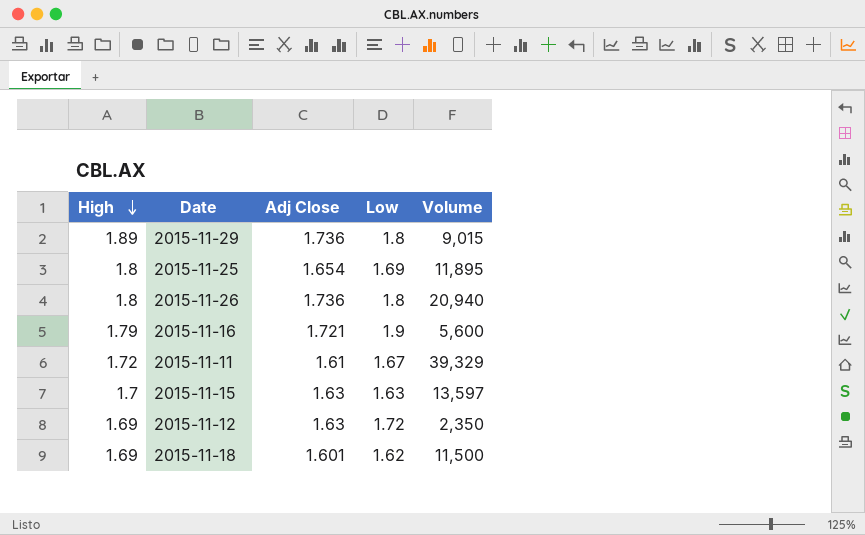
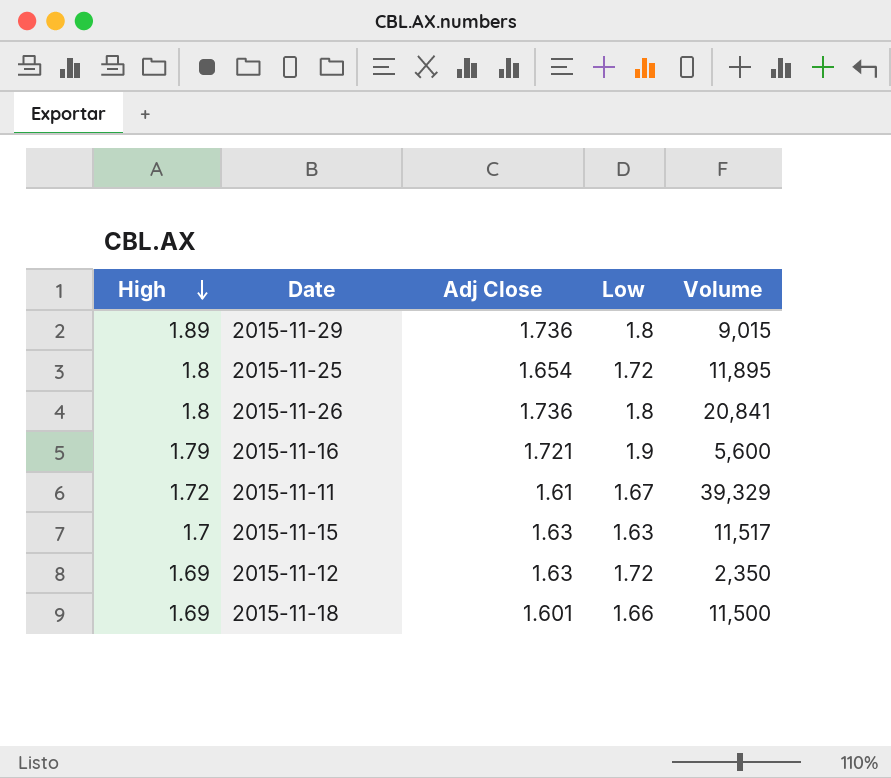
2015-11-25 | Low: 1.69 -> 1.72
2015-11-26 | Volume: 20,940 -> 20,841
2015-11-15 | Volume: 13,597 -> 11,517
2015-11-18 | Low: 1.62 -> 1.66

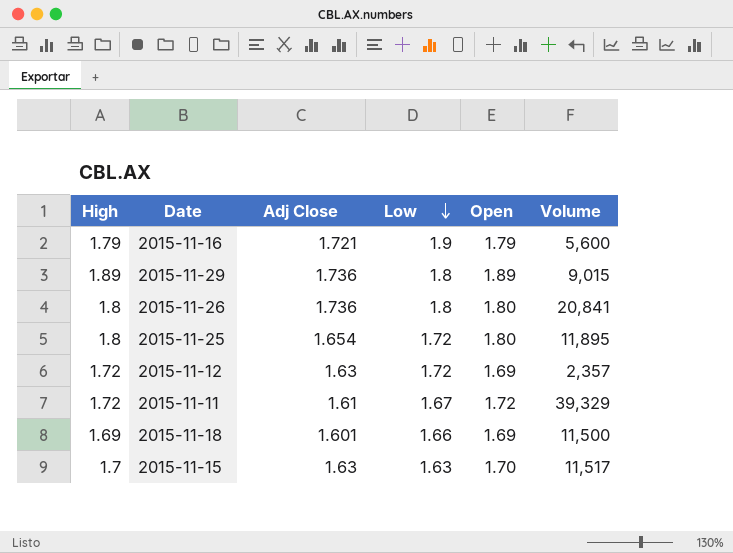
row order: High descending -> Low descending
column Open | position: none -> 5
2015-11-12 | High: 1.69 -> 1.72
2015-11-12 | Volume: 2,350 -> 2,357

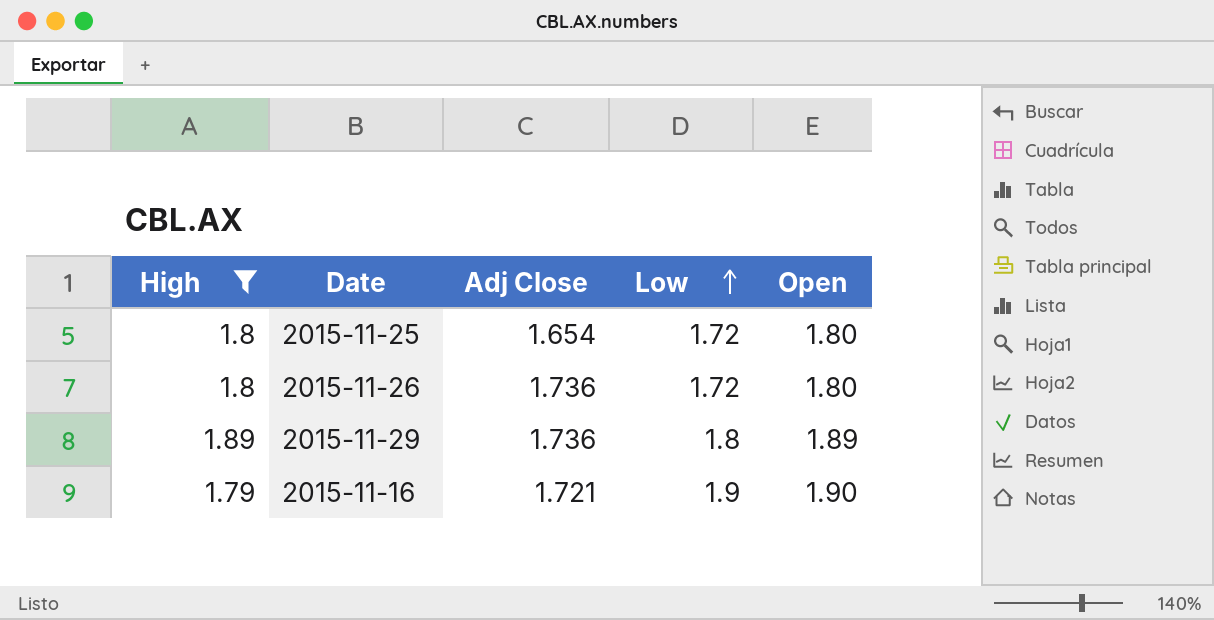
filter: none -> High >= 1.79
row order: Low descending -> Low ascending
column Volume | position: 6 -> none
2015-11-26 | Low: 1.8 -> 1.72
2015-11-16 | Open: 1.79 -> 1.90

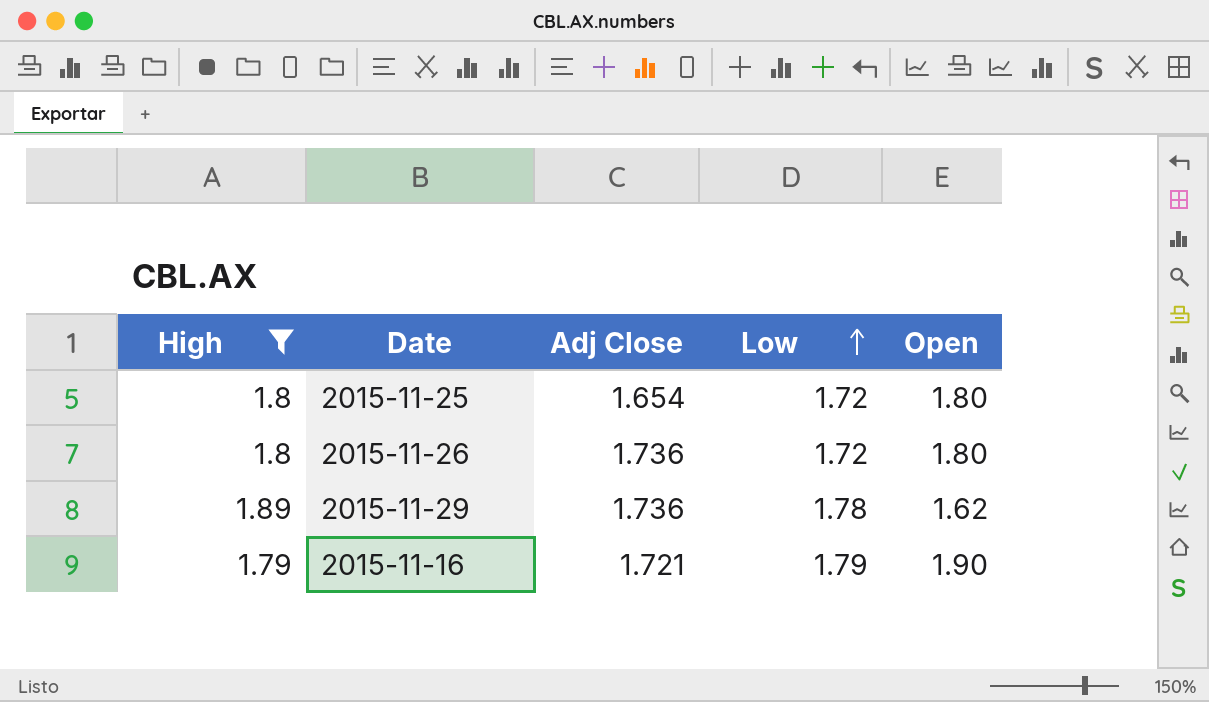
2015-11-29 | Low: 1.8 -> 1.78
2015-11-29 | Open: 1.89 -> 1.62
2015-11-16 | Low: 1.9 -> 1.79

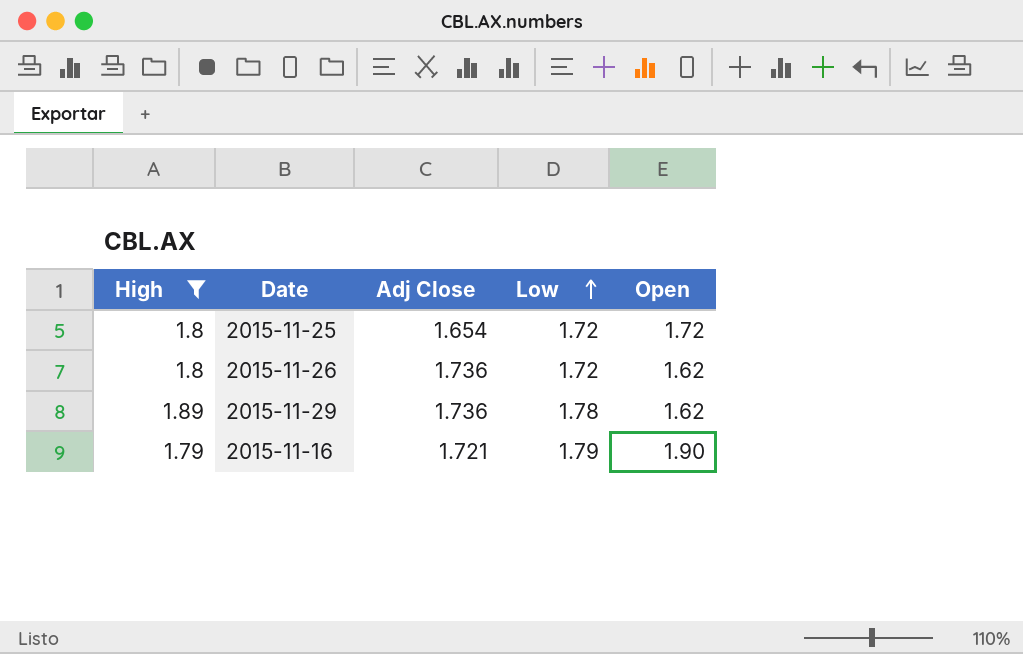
2015-11-25 | Open: 1.80 -> 1.72
2015-11-26 | Open: 1.80 -> 1.62

